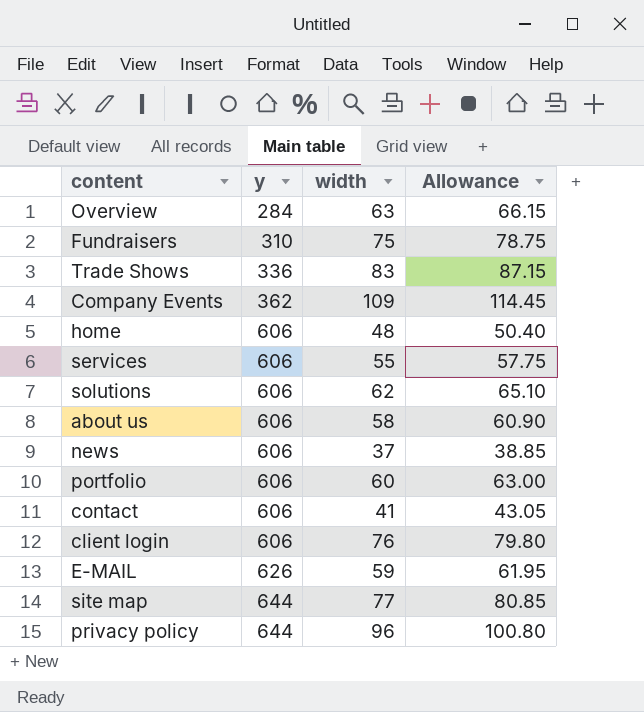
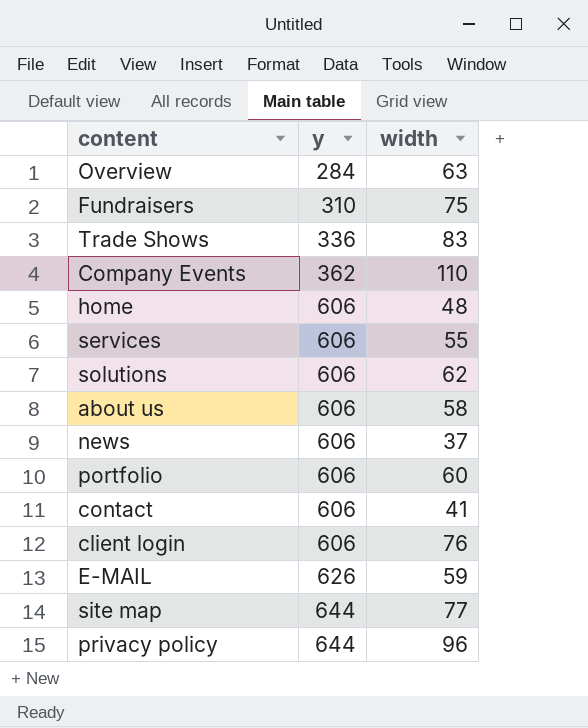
column Allowance | formula: [width] * 1.05 -> none
Company Events | width: 109 -> 110

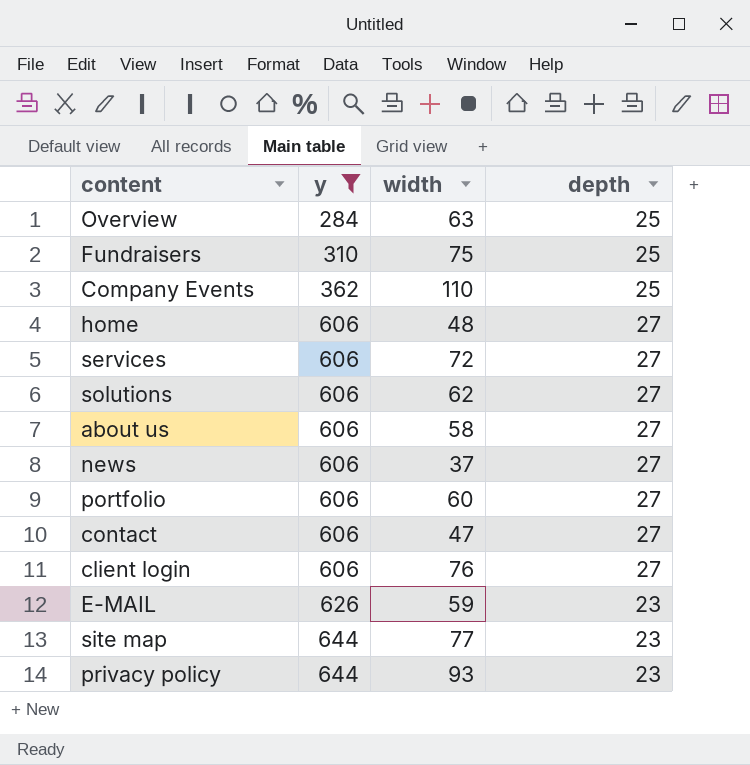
filter: none -> y != 336
column depth | position: none -> 4
services | width: 55 -> 72
contact | width: 41 -> 47
privacy policy | width: 96 -> 93

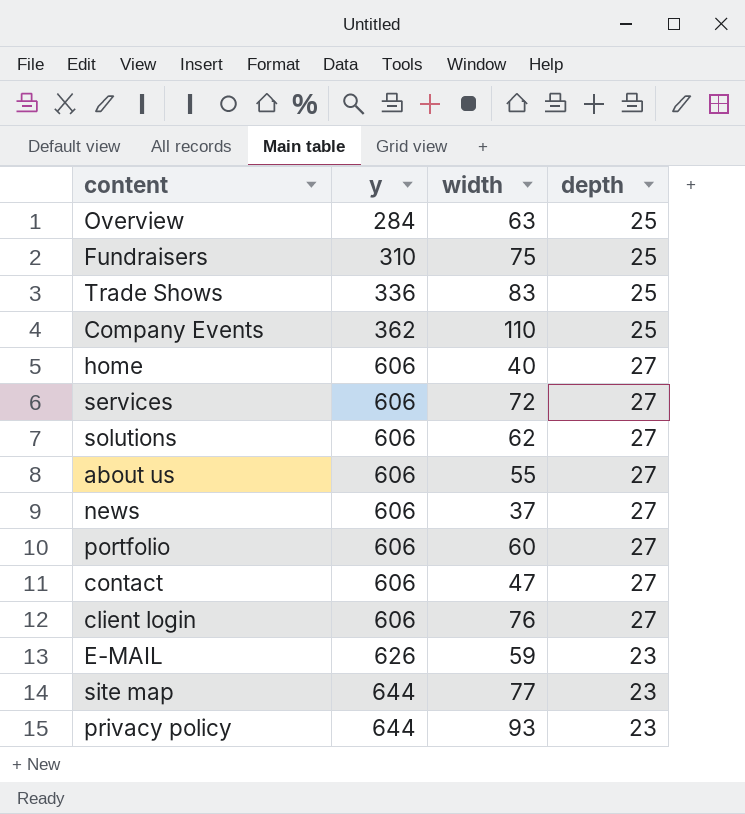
filter: y != 336 -> none
home | width: 48 -> 40
about us | width: 58 -> 55

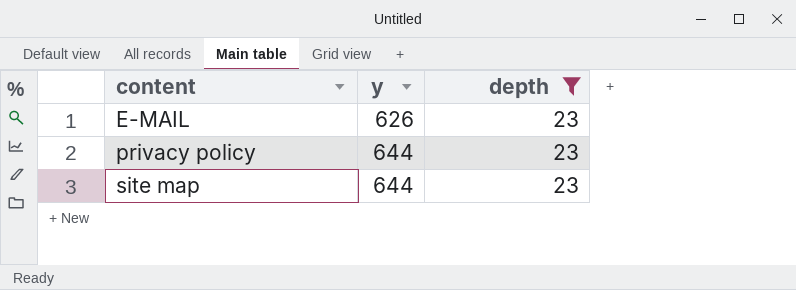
filter: none -> depth = 23
row order: y ascending -> content ascending
column width | position: 3 -> none

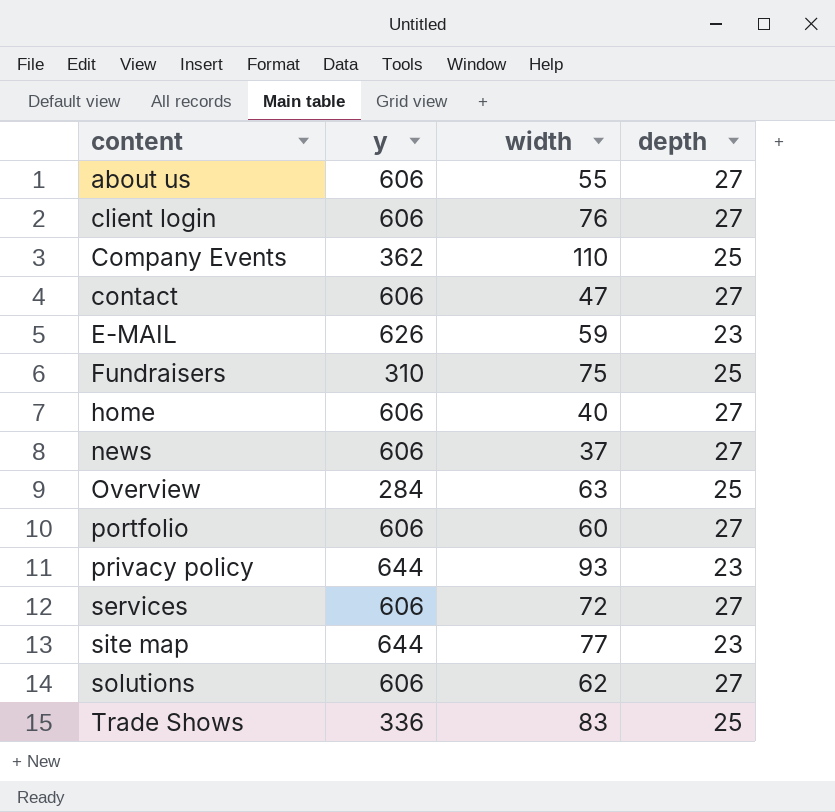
filter: depth = 23 -> none
column width | position: none -> 3

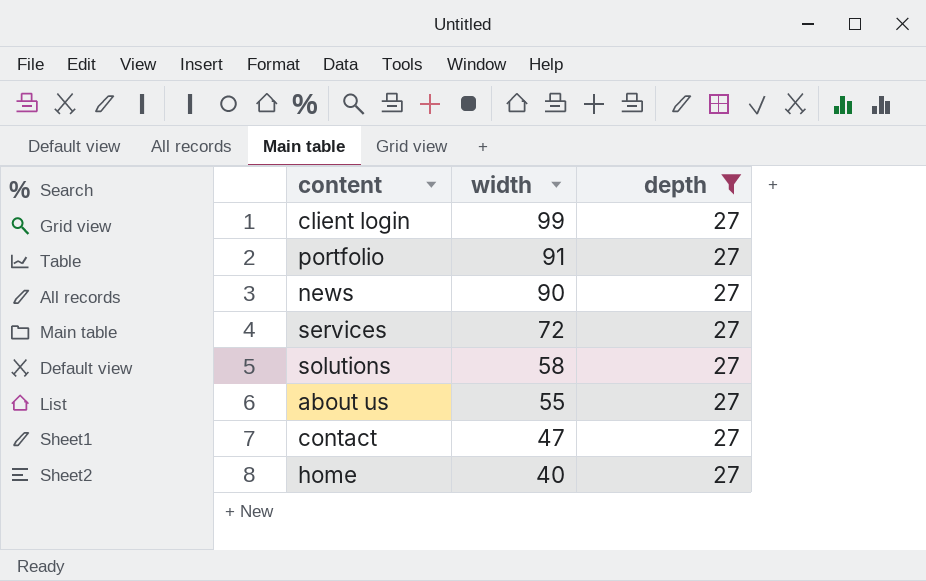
filter: none -> depth = 27
row order: content ascending -> width descending
column y | position: 2 -> none
client login | width: 76 -> 99
portfolio | width: 60 -> 91
news | width: 37 -> 90
solutions | width: 62 -> 58

